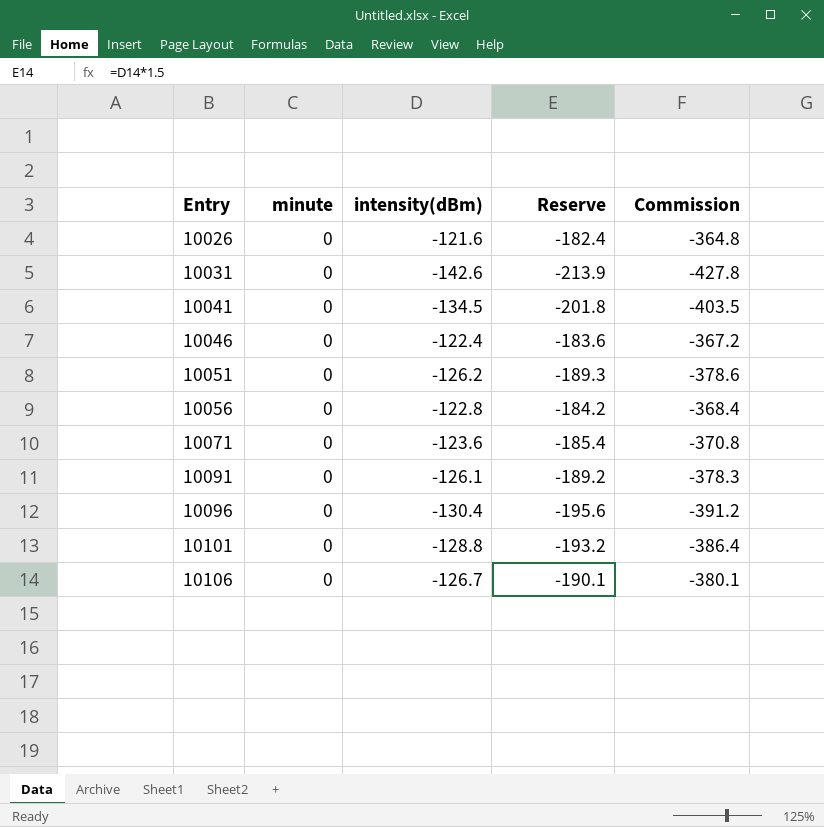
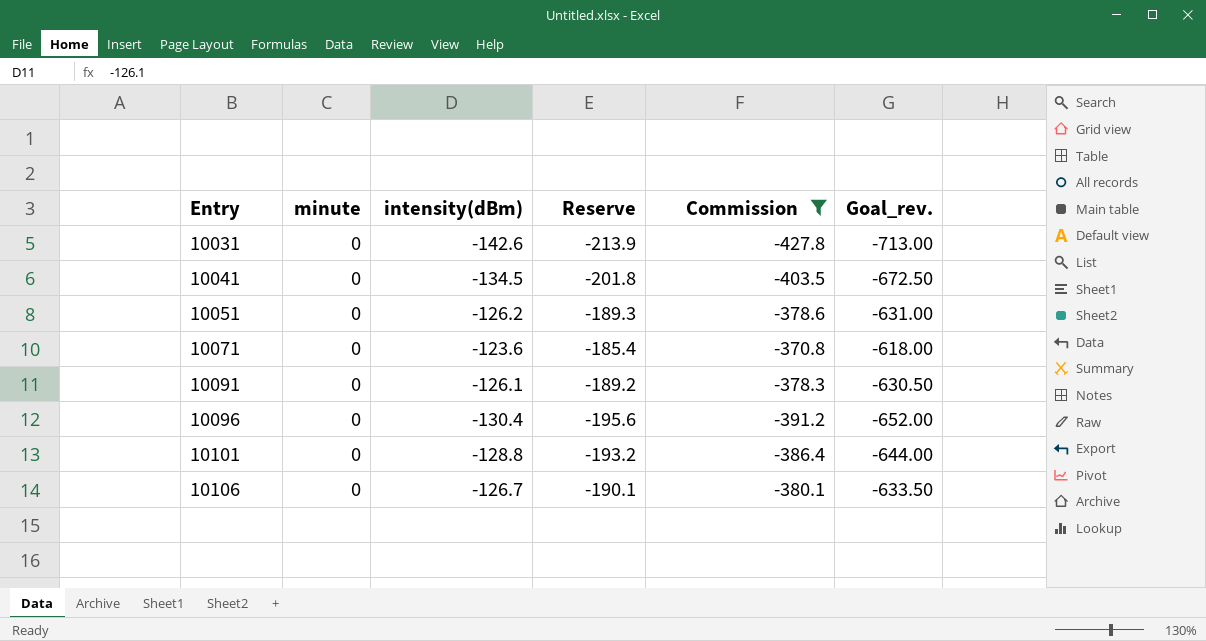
filter: none -> Commission <= -370.8
column Goal_rev. | formula: none -> [intensity(dBm)] * 5

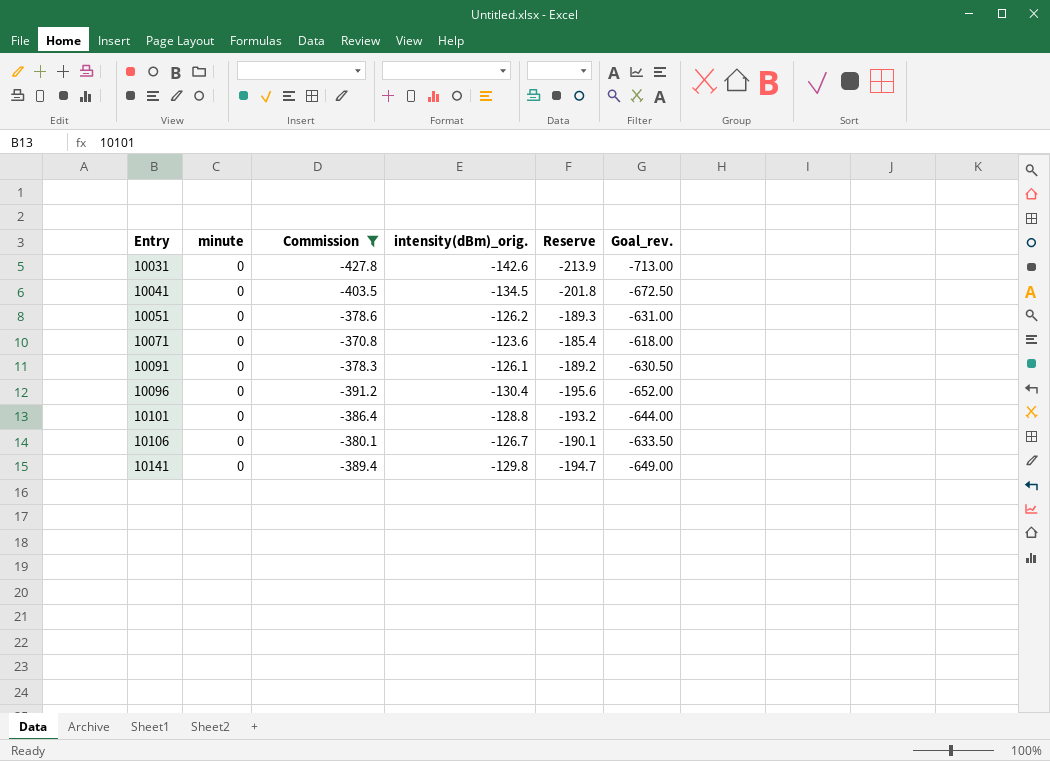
column Commission | position: 5 -> 3
column name: intensity(dBm) -> intensity(dBm)_orig.
row 10141: none -> 0 | -389.4 | -129.8 | -194.7 | -649.00

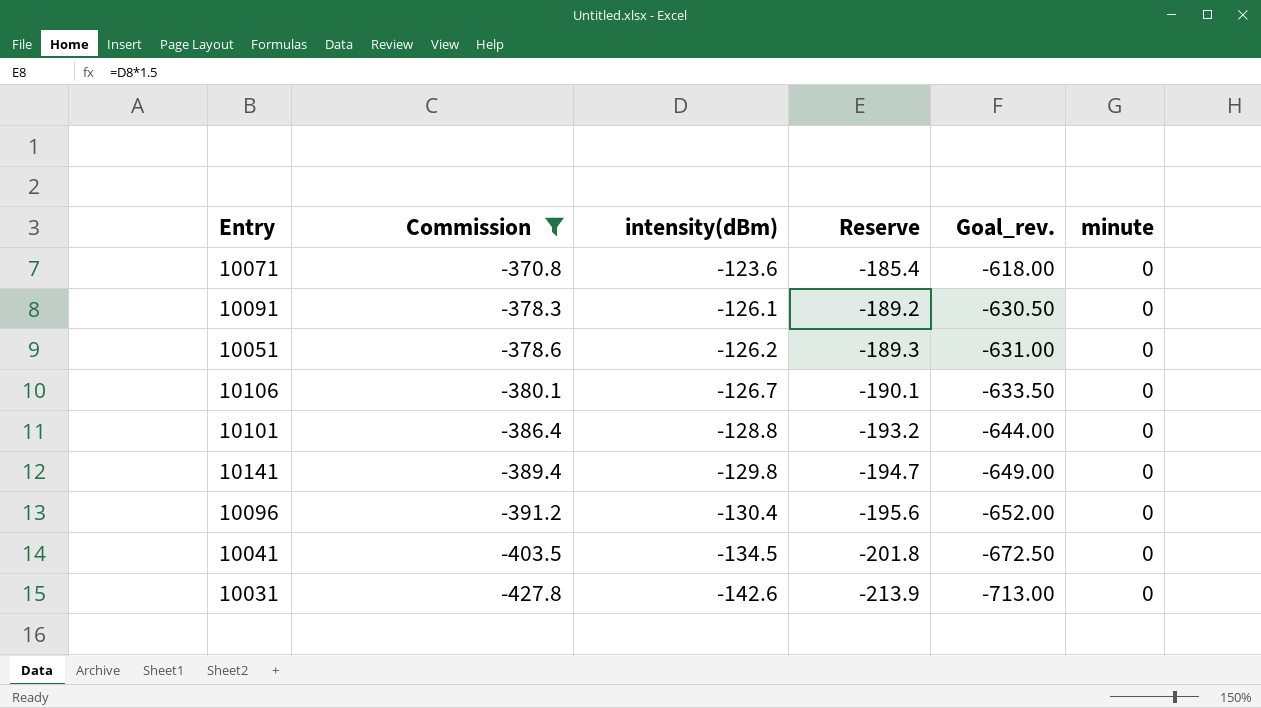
row order: Entry ascending -> Commission descending
column name: intensity(dBm)_orig. -> intensity(dBm)
column minute | position: 2 -> 6

